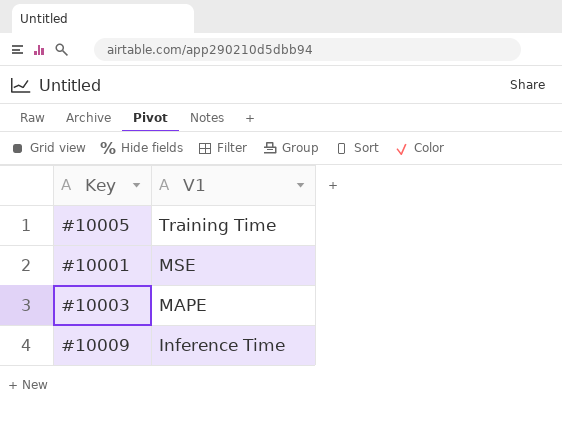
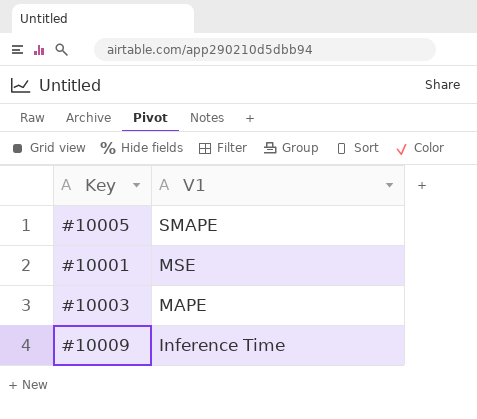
#10005 | V1: Training Time -> SMAPE

